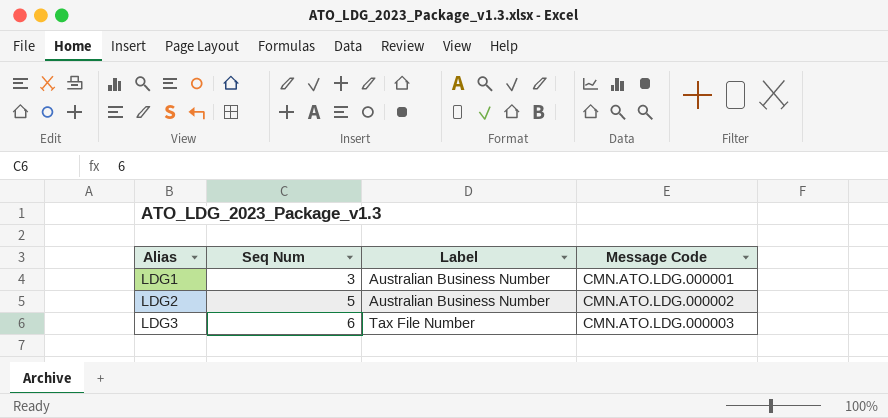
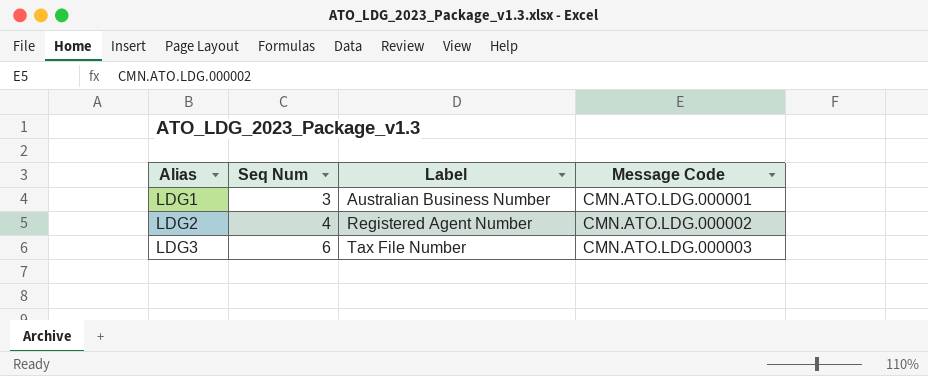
LDG2 | Seq Num: 5 -> 4
LDG2 | Label: Australian Business Number -> Registered Agent Number

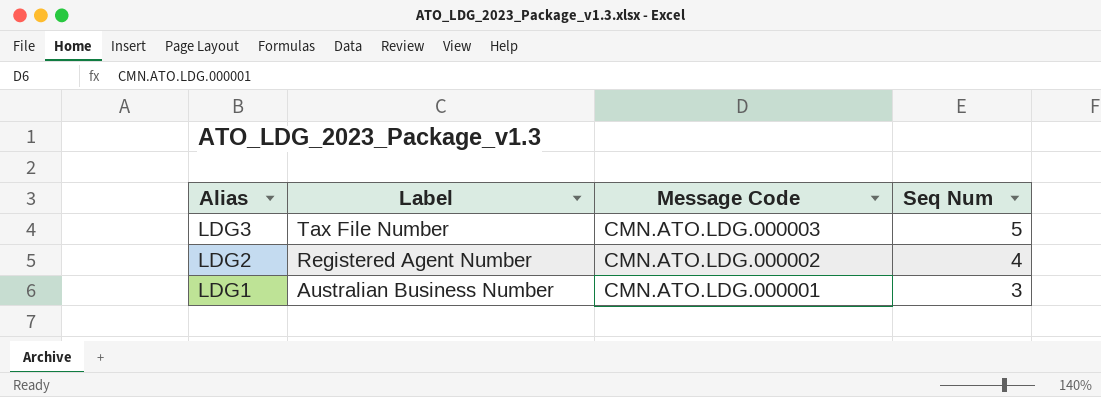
row order: Alias ascending -> Alias descending
column Seq Num | position: 2 -> 4
LDG3 | Seq Num: 6 -> 5

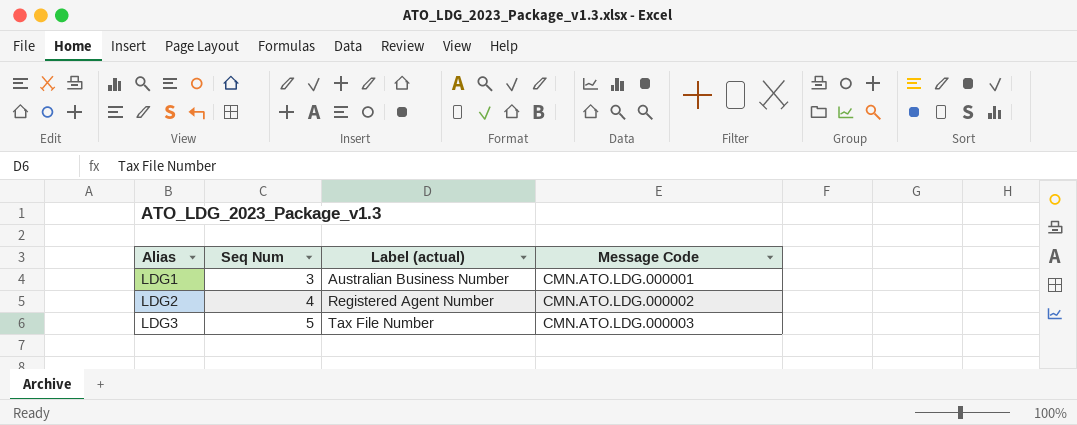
row order: Alias descending -> Alias ascending
column Seq Num | position: 4 -> 2
column name: Label -> Label (actual)

